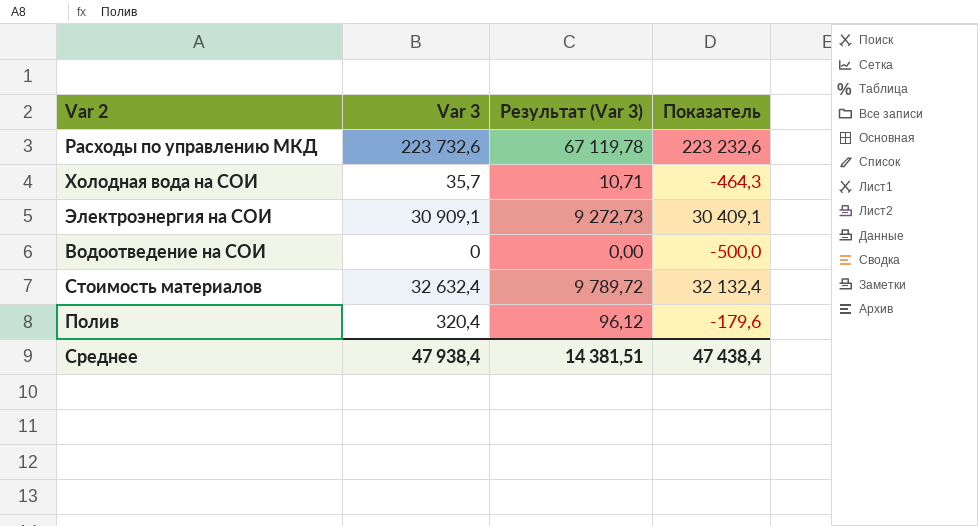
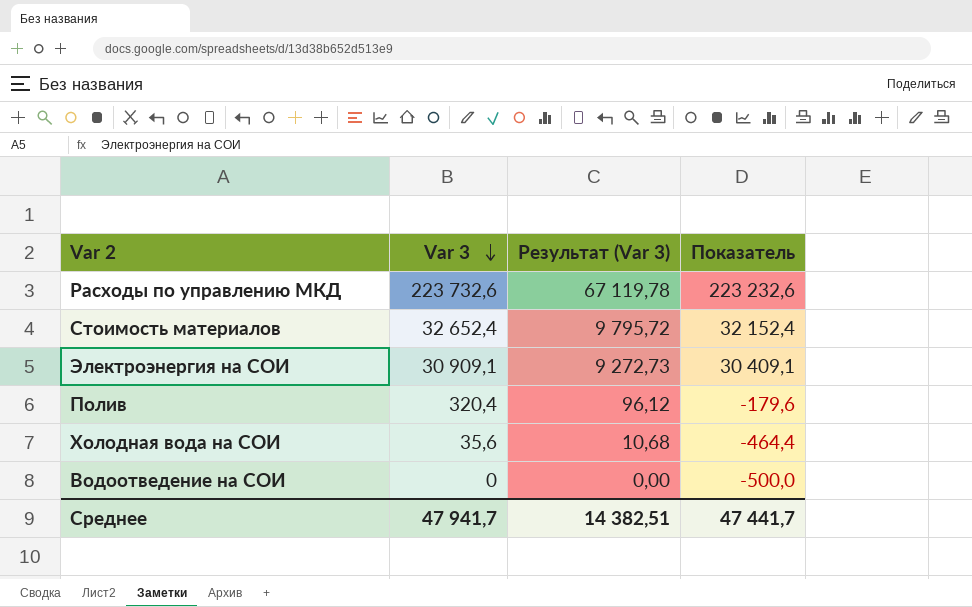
row order: none -> Var 3 descending
Стоимость материалов | Var 3: 32 632,4 -> 32 652,4
Стоимость материалов | Результат (Var 3): 9 789,72 -> 9 795,72
Стоимость материалов | Показатель: 32 132,4 -> 32 152,4
Холодная вода на СОИ | Var 3: 35,7 -> 35,6
Холодная вода на СОИ | Результат (Var 3): 10,71 -> 10,68
Холодная вода на СОИ | Показатель: -464,3 -> -464,4
Среднее | Var 3: 47 938,4 -> 47 941,7
Среднее | Результат (Var 3): 14 381,51 -> 14 382,51
Среднее | Показатель: 47 438,4 -> 47 441,7

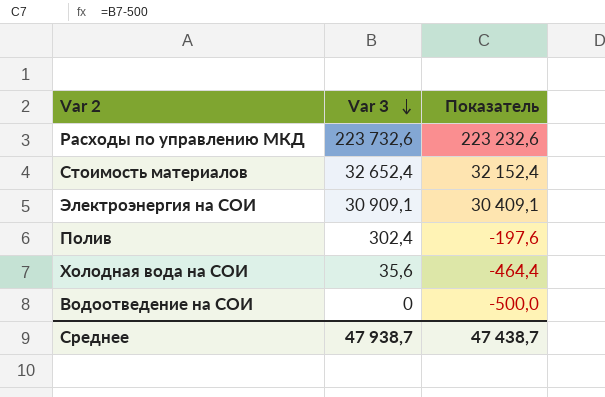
column Результат (Var 3) | formula: [Var 3] * 0,3 -> none
Полив | Var 3: 320,4 -> 302,4
Полив | Показатель: -179,6 -> -197,6
Среднее | Var 3: 47 941,7 -> 47 938,7
Среднее | Показатель: 47 441,7 -> 47 438,7

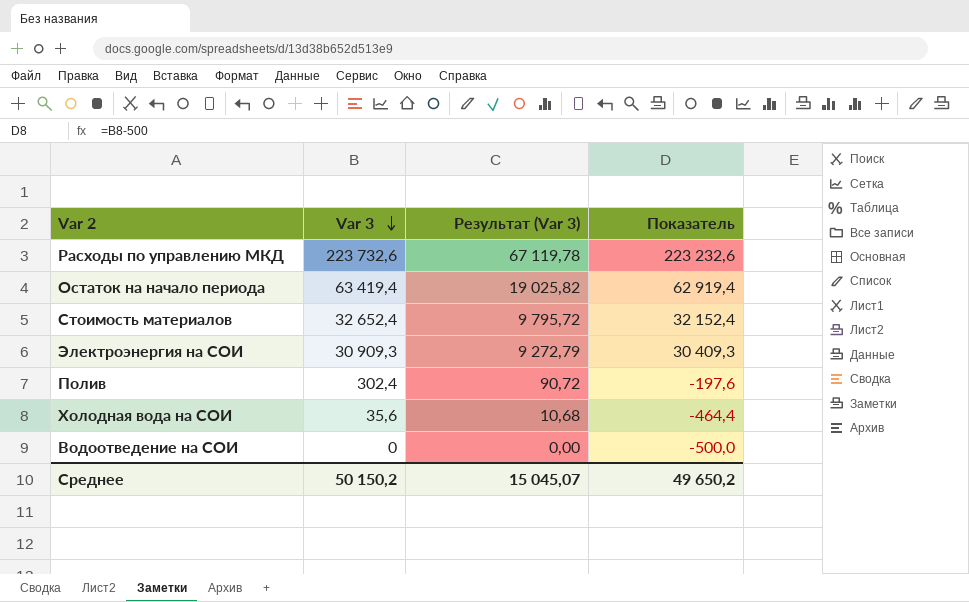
column Результат (Var 3) | formula: none -> [Var 3] * 0,3
row Остаток на начало периода: none -> 63 419,4 | 19 025,82 | 62 919,4
Электроэнергия на СОИ | Var 3: 30 909,1 -> 30 909,3
Электроэнергия на СОИ | Показатель: 30 409,1 -> 30 409,3
Среднее | Var 3: 47 938,7 -> 50 150,2
Среднее | Показатель: 47 438,7 -> 49 650,2

